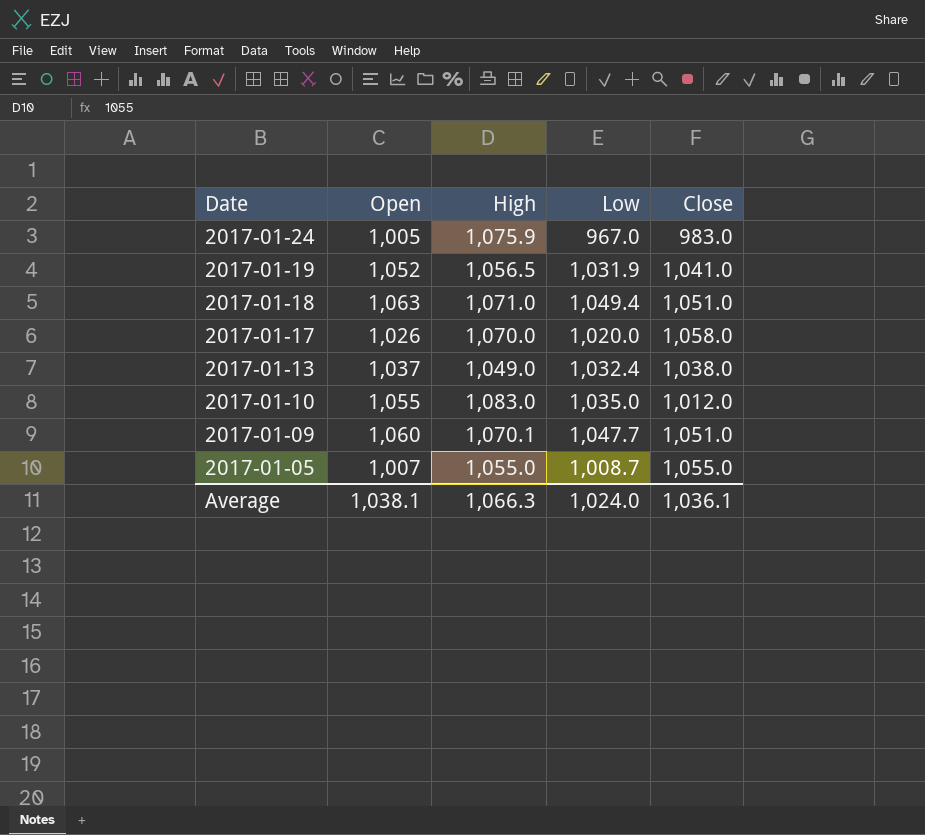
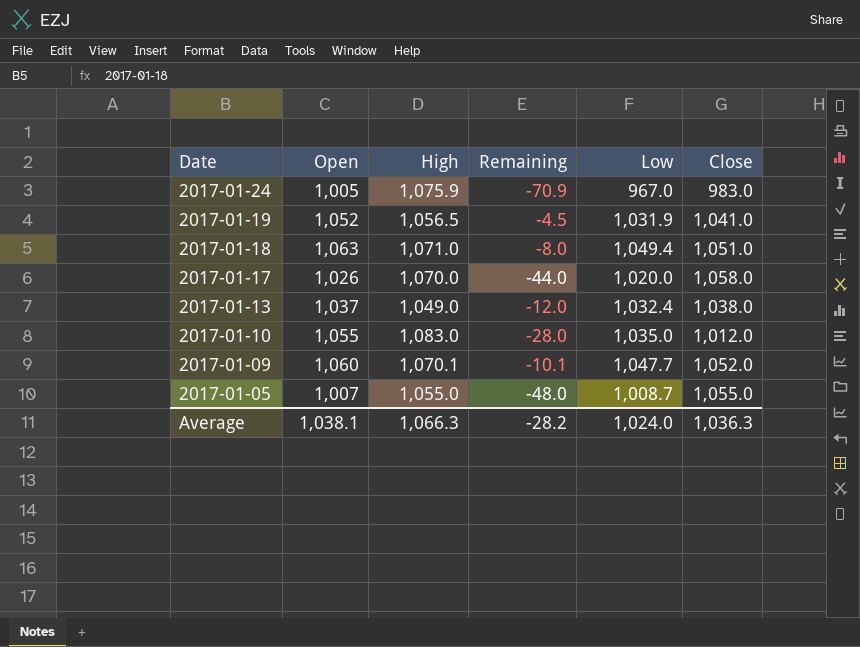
column Remaining | formula: none -> [Open] - [High]
2017-01-09 | Close: 1,051.0 -> 1,052.0
Average | Close: 1,036.1 -> 1,036.3

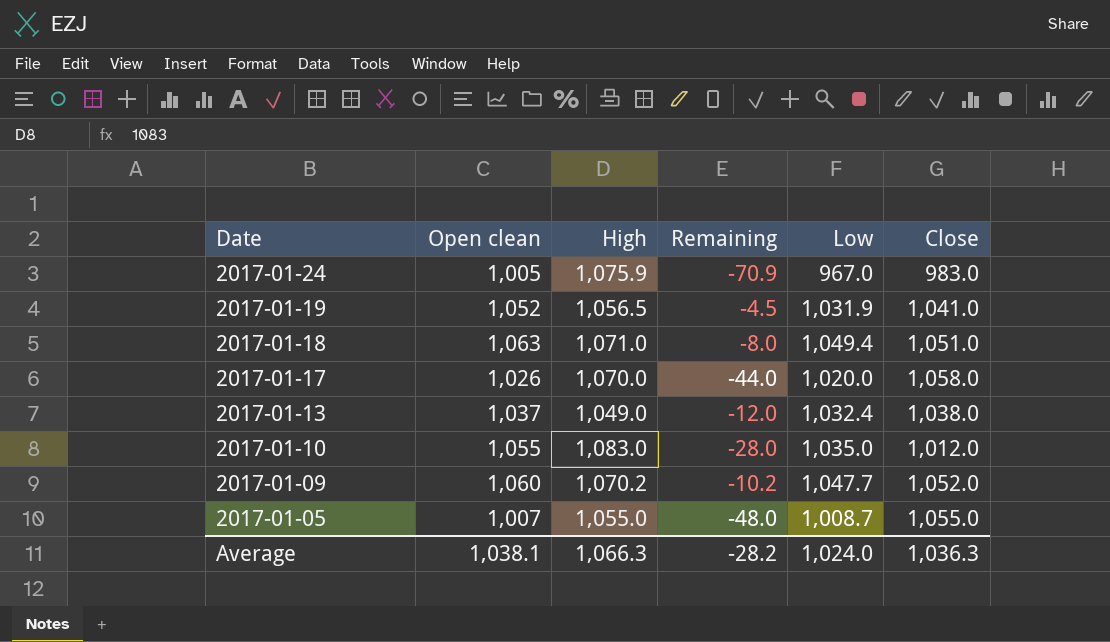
column name: Open -> Open clean
2017-01-09 | High: 1,070.1 -> 1,070.2
2017-01-09 | Remaining: -10.1 -> -10.2

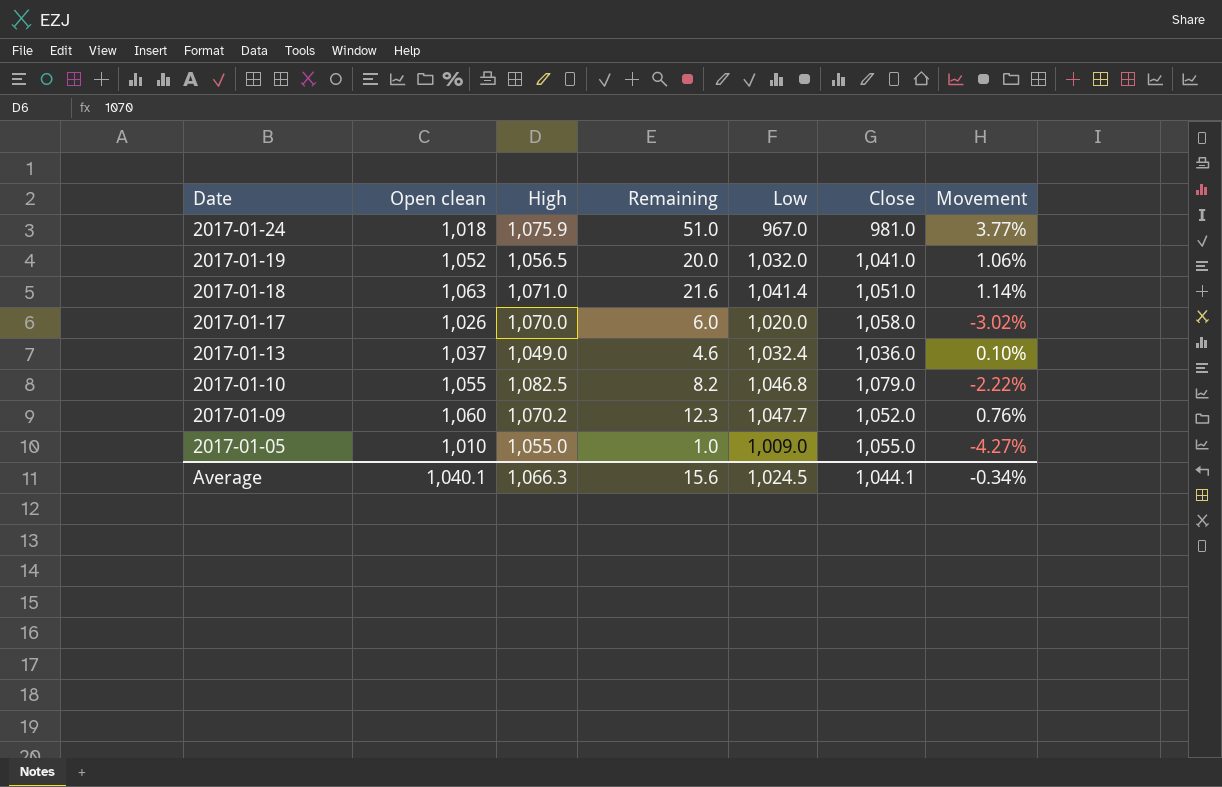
column Remaining | formula: [Open clean] - [High] -> [Open clean] - [Low]
column Movement | formula: none -> ([Open clean] - [Close]) / [Close]
2017-01-24 | Open clean: 1,005 -> 1,018
2017-01-24 | Close: 983.0 -> 981.0
2017-01-19 | Low: 1,031.9 -> 1,032.0
2017-01-18 | Low: 1,049.4 -> 1,041.4
2017-01-13 | Close: 1,038.0 -> 1,036.0
2017-01-10 | High: 1,083.0 -> 1,082.5
2017-01-10 | Low: 1,035.0 -> 1,046.8
2017-01-10 | Close: 1,012.0 -> 1,079.0
2017-01-05 | Open clean: 1,007 -> 1,010
2017-01-05 | Low: 1,008.7 -> 1,009.0
Average | Open clean: 1,038.1 -> 1,040.1
Average | Remaining: -28.2 -> 15.6
Average | Low: 1,024.0 -> 1,024.5
Average | Close: 1,036.3 -> 1,044.1

